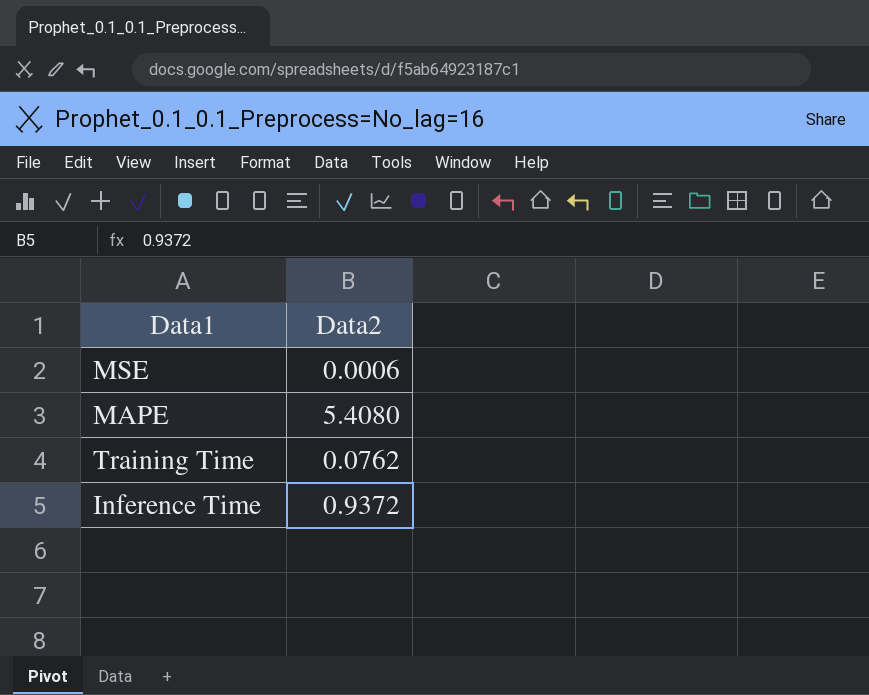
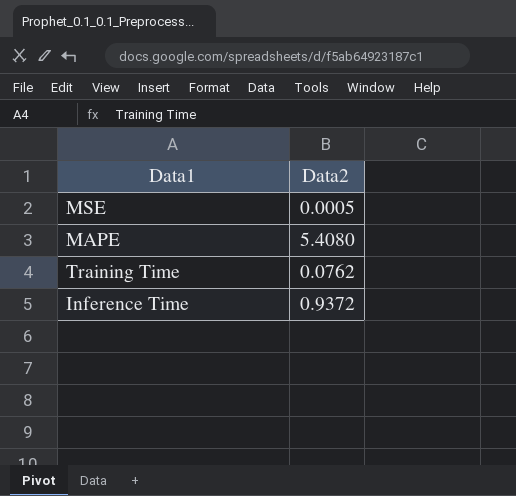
MSE | Data2: 0.0006 -> 0.0005

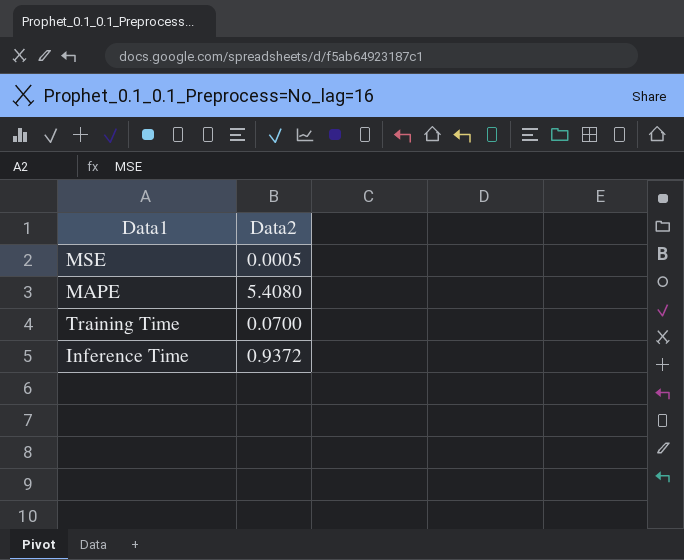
Training Time | Data2: 0.0762 -> 0.0700

